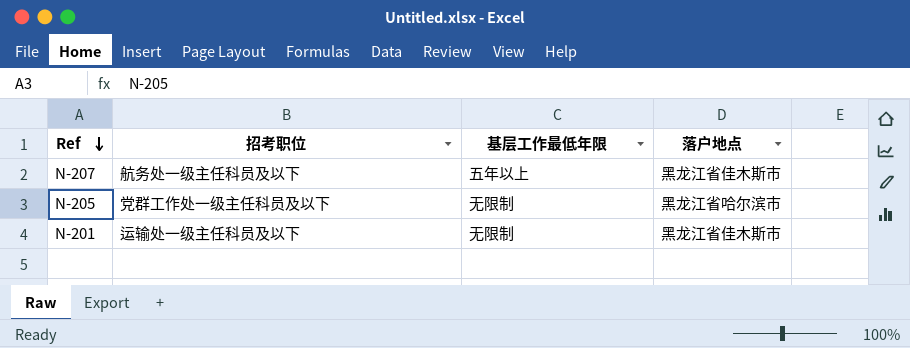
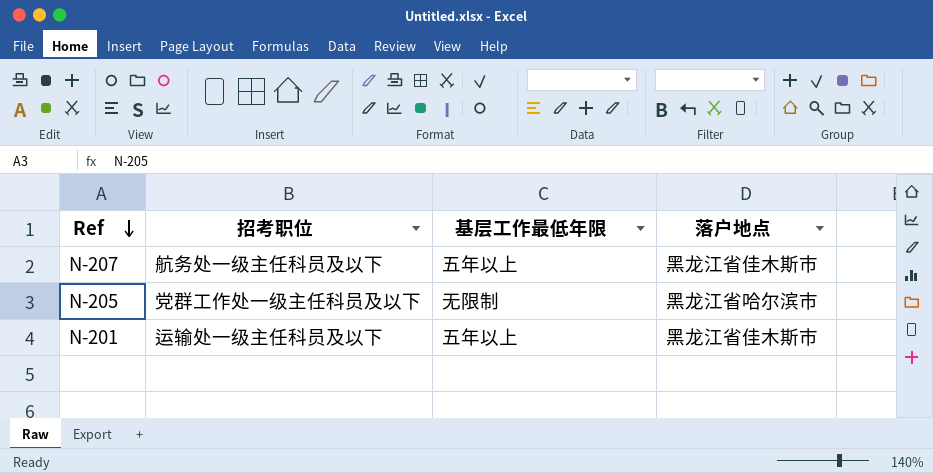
N-201 | 基层工作最低年限: 无限制 -> 五年以上

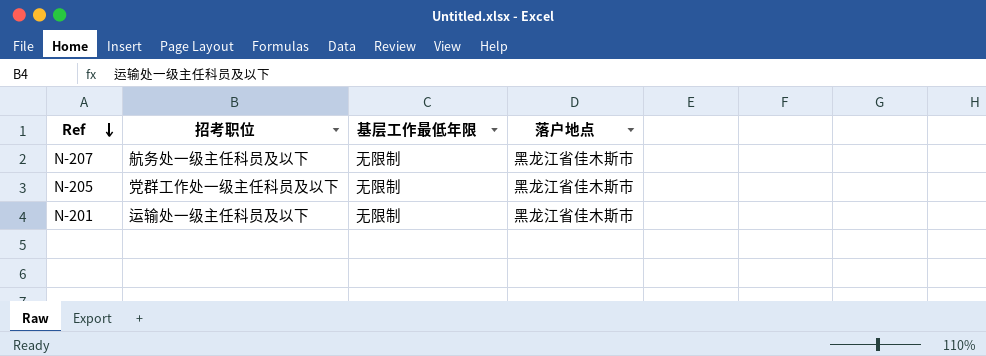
N-207 | 基层工作最低年限: 五年以上 -> 无限制
N-205 | 落户地点: 黑龙江省哈尔滨市 -> 黑龙江省佳木斯市
N-201 | 基层工作最低年限: 五年以上 -> 无限制

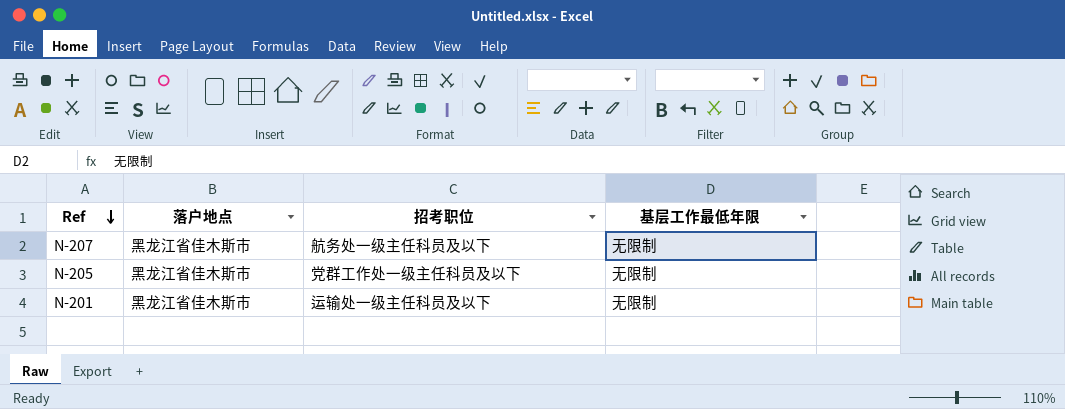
column 落户地点 | position: 4 -> 2

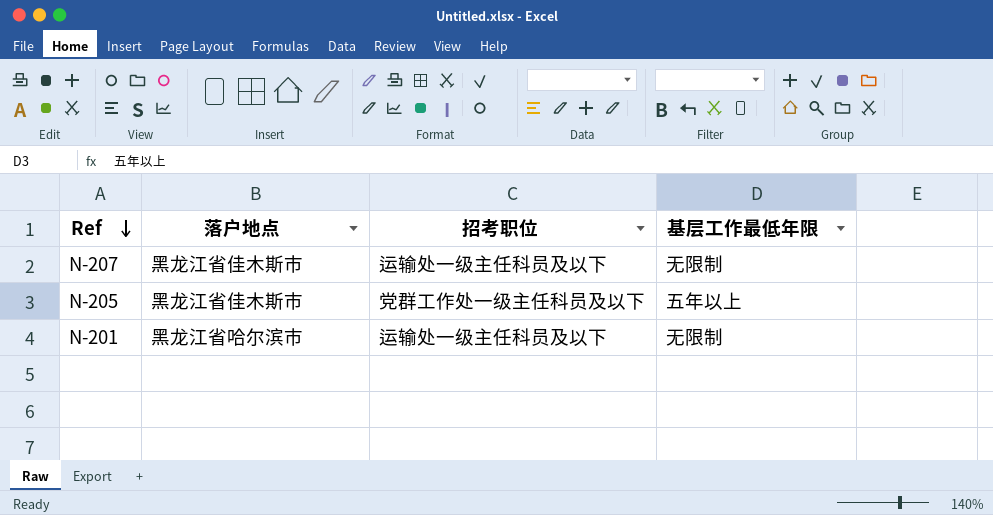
N-207 | 招考职位: 航务处一级主任科员及以下 -> 运输处一级主任科员及以下
N-205 | 基层工作最低年限: 无限制 -> 五年以上
N-201 | 落户地点: 黑龙江省佳木斯市 -> 黑龙江省哈尔滨市

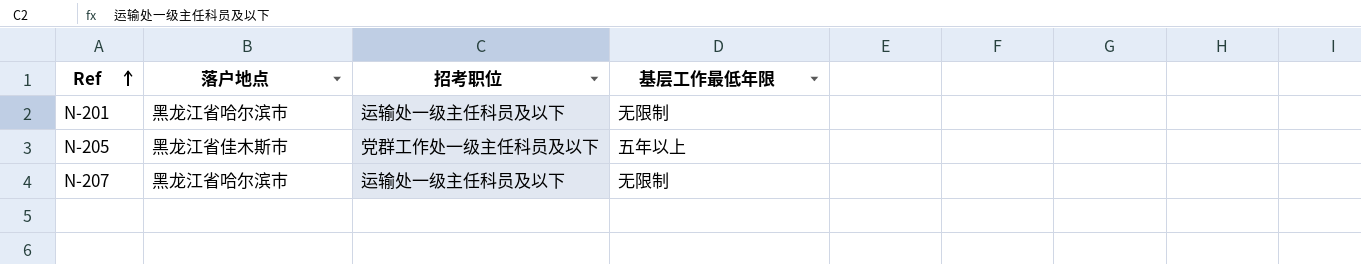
row order: Ref descending -> Ref ascending
N-207 | 落户地点: 黑龙江省佳木斯市 -> 黑龙江省哈尔滨市

